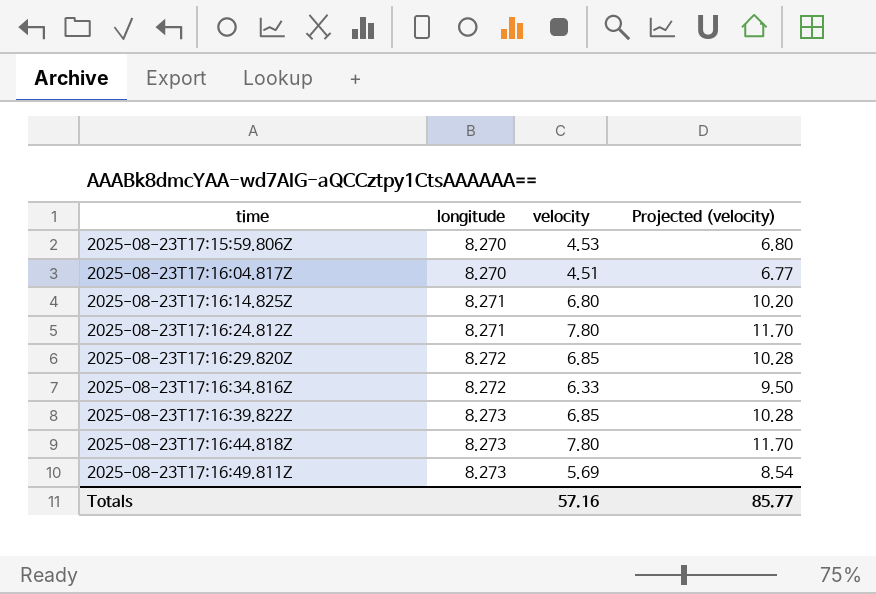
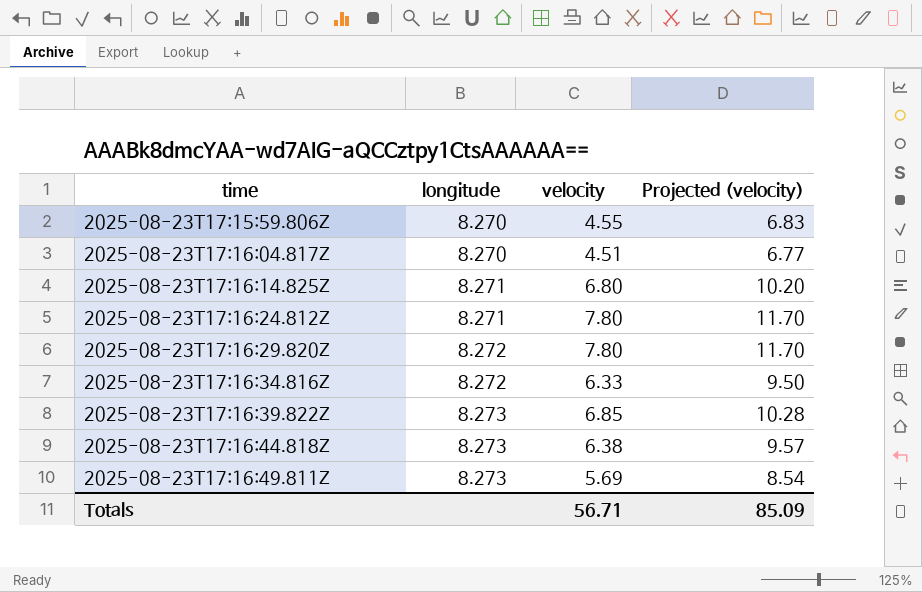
2025-08-23T17:15:59.806Z | velocity: 4.53 -> 4.55
2025-08-23T17:15:59.806Z | Projected (velocity): 6.80 -> 6.83
2025-08-23T17:16:29.820Z | velocity: 6.85 -> 7.80
2025-08-23T17:16:29.820Z | Projected (velocity): 10.28 -> 11.70
2025-08-23T17:16:44.818Z | velocity: 7.80 -> 6.38
2025-08-23T17:16:44.818Z | Projected (velocity): 11.70 -> 9.57
Totals | velocity: 57.16 -> 56.71
Totals | Projected (velocity): 85.77 -> 85.09

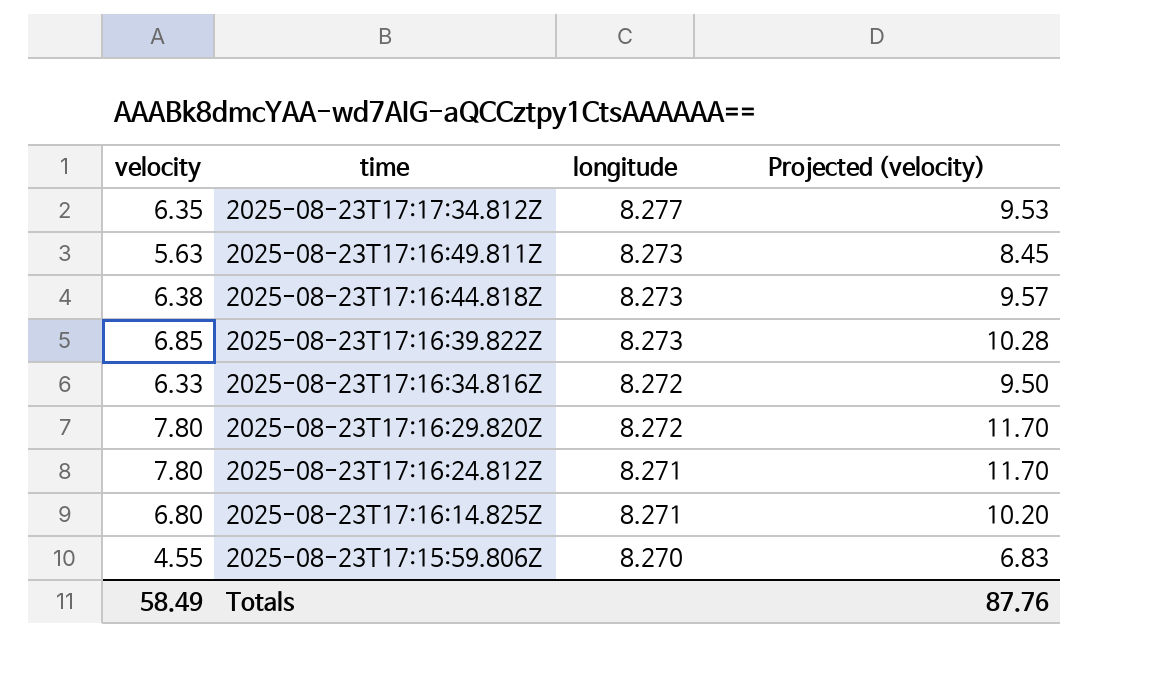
row order: time ascending -> time descending
column velocity | position: 3 -> 1
row 2025-08-23T17:16:04.817Z: 8.270 | 4.51 | 6.77 -> none
row 2025-08-23T17:17:34.812Z: none -> 6.35 | 8.277 | 9.53
2025-08-23T17:16:49.811Z | velocity: 5.69 -> 5.63
2025-08-23T17:16:49.811Z | Projected (velocity): 8.54 -> 8.45
Totals | velocity: 56.71 -> 58.49
Totals | Projected (velocity): 85.09 -> 87.76

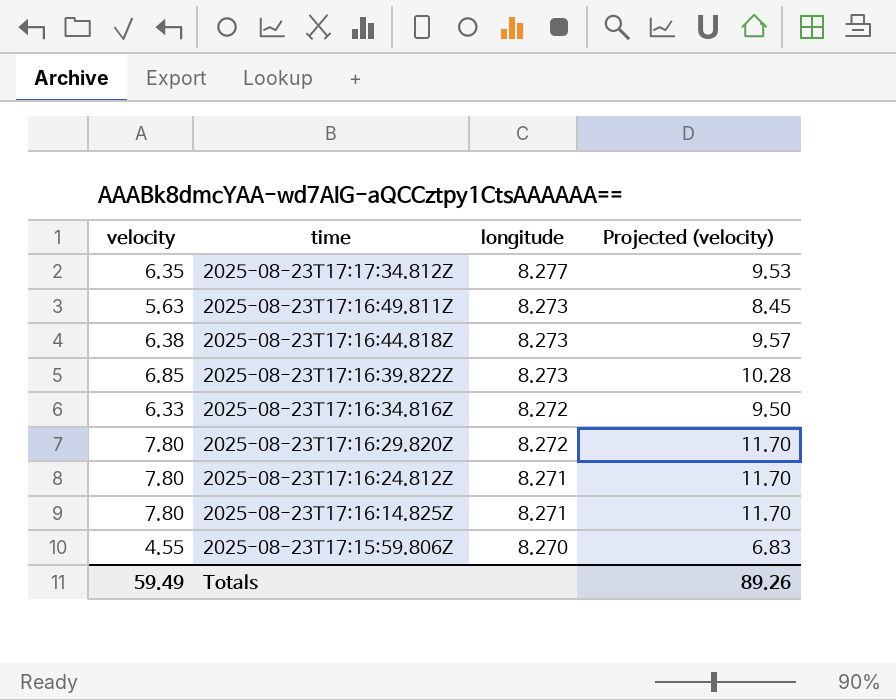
2025-08-23T17:16:14.825Z | velocity: 6.80 -> 7.80
2025-08-23T17:16:14.825Z | Projected (velocity): 10.20 -> 11.70
Totals | velocity: 58.49 -> 59.49
Totals | Projected (velocity): 87.76 -> 89.26

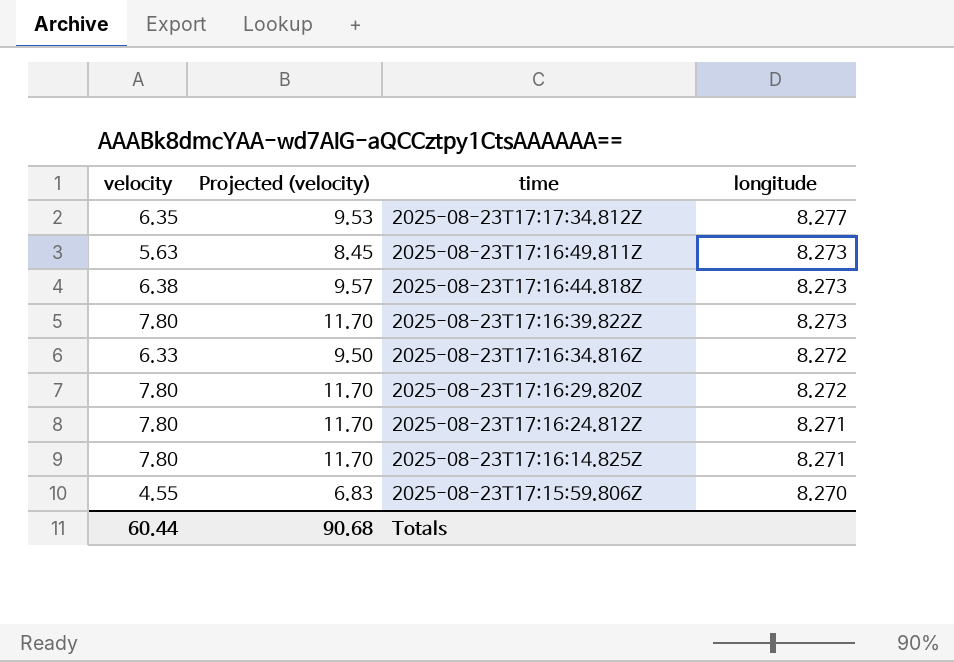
column Projected (velocity) | position: 4 -> 2
2025-08-23T17:16:39.822Z | velocity: 6.85 -> 7.80
2025-08-23T17:16:39.822Z | Projected (velocity): 10.28 -> 11.70
Totals | velocity: 59.49 -> 60.44
Totals | Projected (velocity): 89.26 -> 90.68

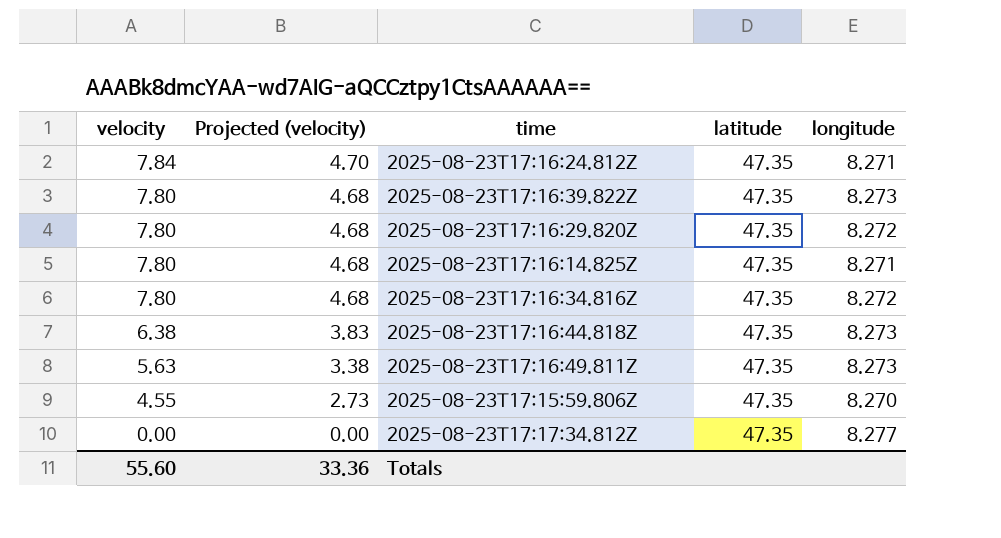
row order: time descending -> velocity descending
column Projected (velocity) | formula: [velocity] * 1.5 -> [velocity] * 0.6
column latitude | position: none -> 4
2025-08-23T17:16:24.812Z | velocity: 7.80 -> 7.84
2025-08-23T17:16:34.816Z | velocity: 6.33 -> 7.80
2025-08-23T17:17:34.812Z | velocity: 6.35 -> 0.00
Totals | velocity: 60.44 -> 55.60
Totals | Projected (velocity): 90.68 -> 33.36

